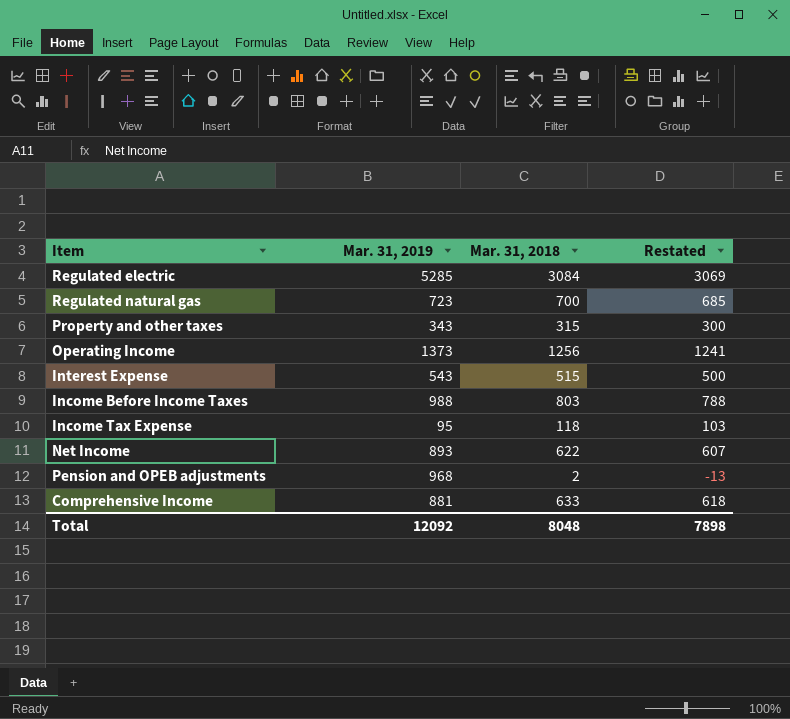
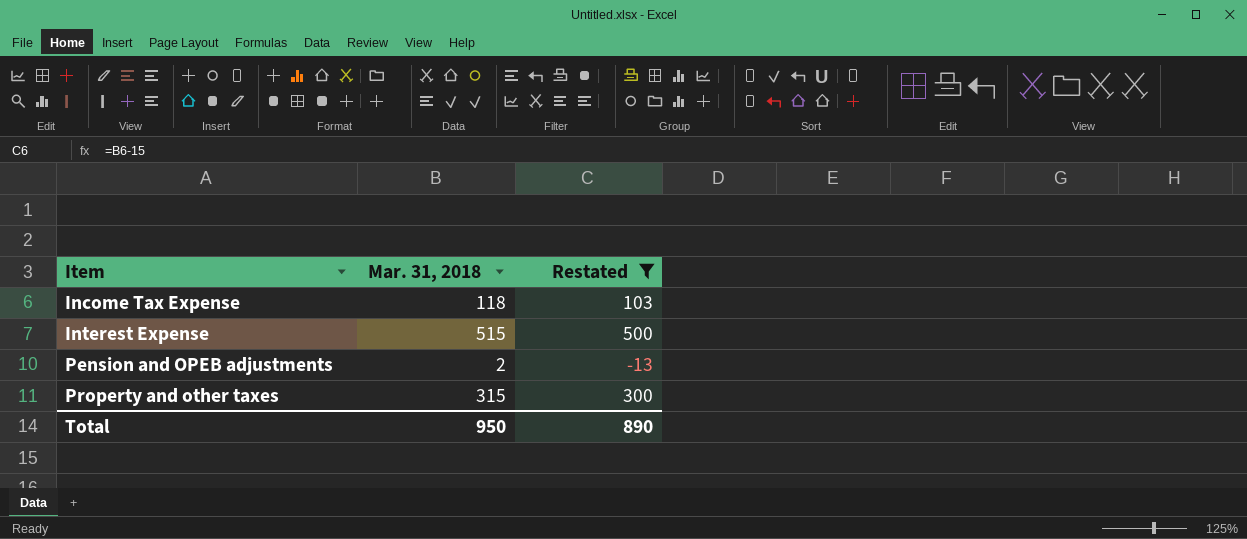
filter: none -> Restated <= 500
row order: none -> Item ascending
column Mar. 31, 2019 | position: 2 -> none
Total | Mar. 31, 2018: 8048 -> 950
Total | Restated: 7898 -> 890

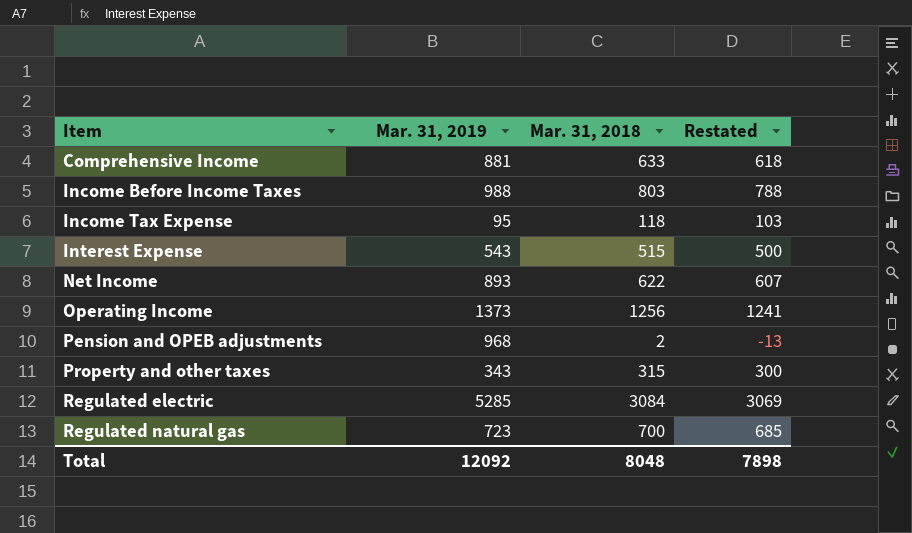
filter: Restated <= 500 -> none
column Mar. 31, 2019 | position: none -> 2
Total | Mar. 31, 2018: 950 -> 8048
Total | Restated: 890 -> 7898

